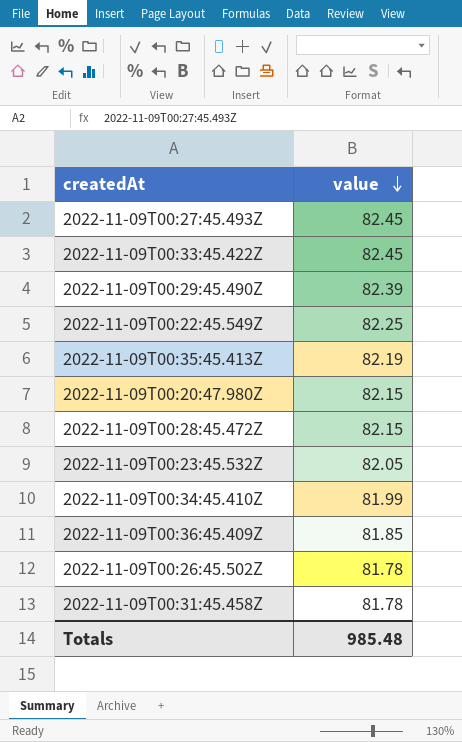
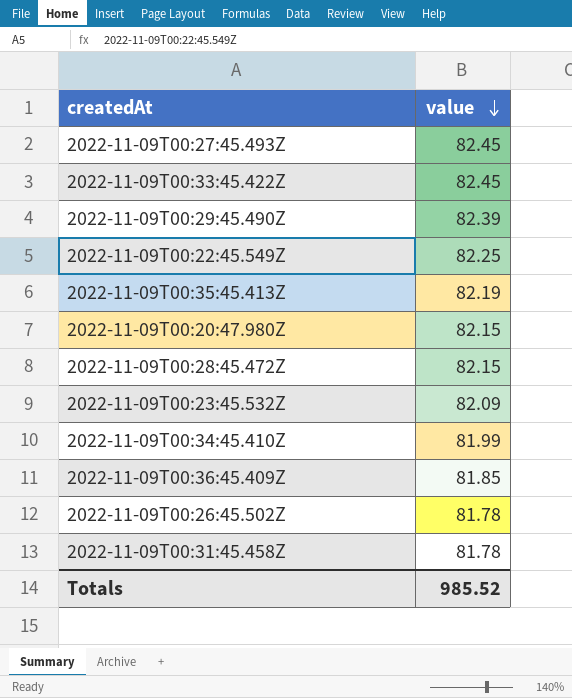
2022-11-09T00:23:45.532Z | value: 82.05 -> 82.09
Totals | value: 985.48 -> 985.52

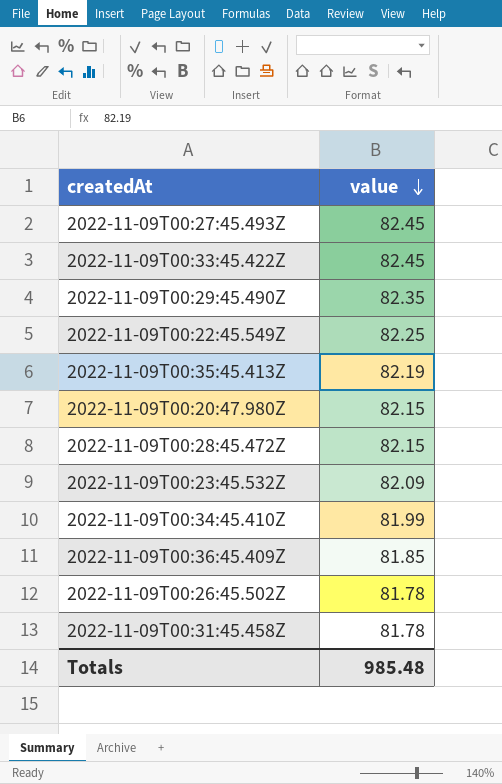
2022-11-09T00:29:45.490Z | value: 82.39 -> 82.35
Totals | value: 985.52 -> 985.48

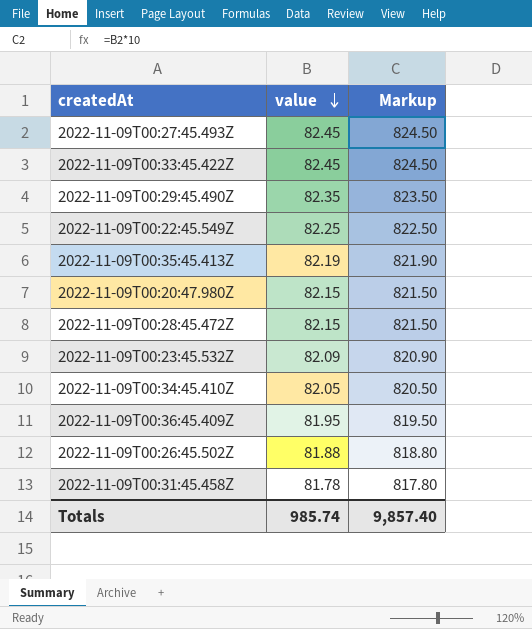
column Markup | formula: none -> [value] * 10
2022-11-09T00:34:45.410Z | value: 81.99 -> 82.05
2022-11-09T00:36:45.409Z | value: 81.85 -> 81.95
2022-11-09T00:26:45.502Z | value: 81.78 -> 81.88
Totals | value: 985.48 -> 985.74

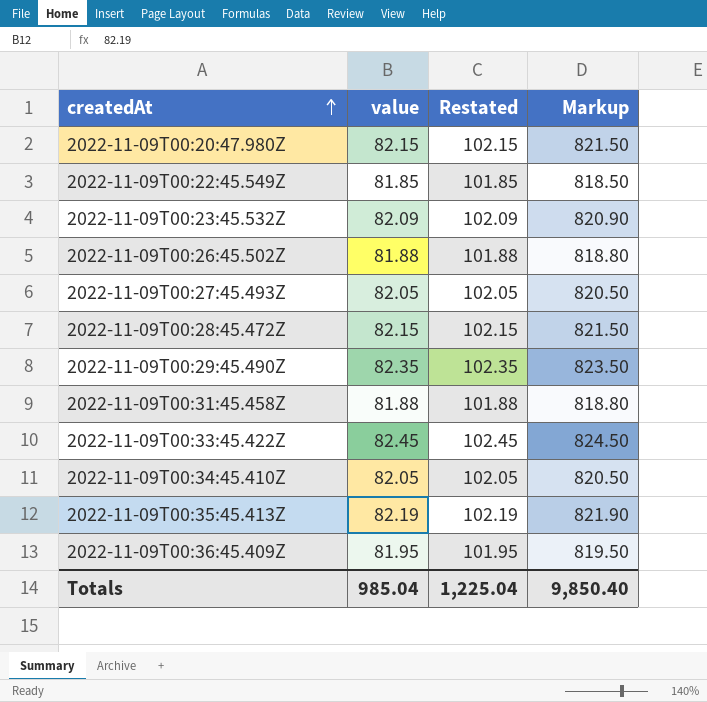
row order: value descending -> createdAt ascending
column Restated | formula: none -> [value] + 20
2022-11-09T00:22:45.549Z | value: 82.25 -> 81.85
2022-11-09T00:22:45.549Z | Markup: 822.50 -> 818.50
2022-11-09T00:27:45.493Z | value: 82.45 -> 82.05
2022-11-09T00:27:45.493Z | Markup: 824.50 -> 820.50
2022-11-09T00:31:45.458Z | value: 81.78 -> 81.88
2022-11-09T00:31:45.458Z | Markup: 817.80 -> 818.80
Totals | value: 985.74 -> 985.04
Totals | Markup: 9,857.40 -> 9,850.40

